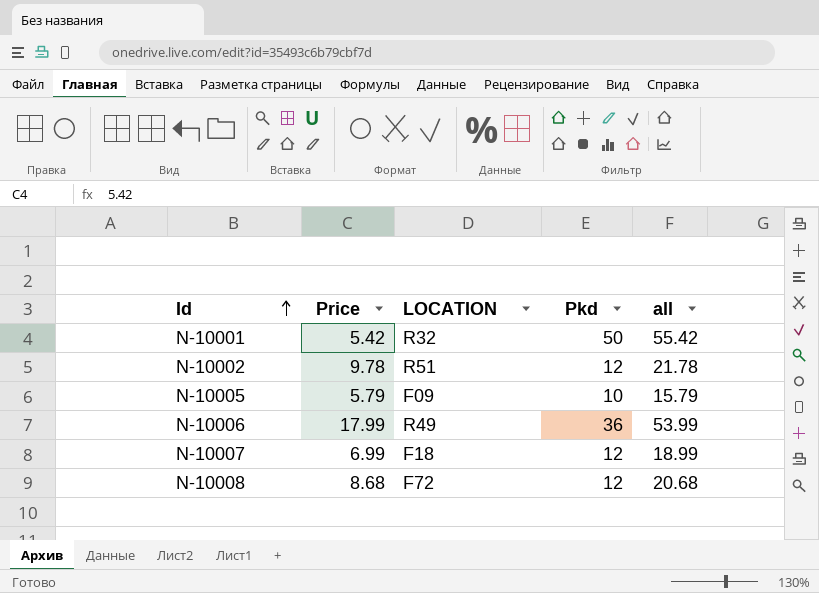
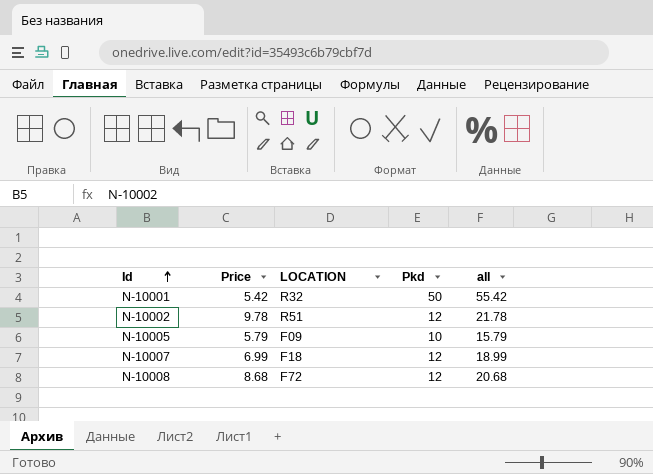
row N-10006: 17.99 | R49 | 36 | 53.99 -> none

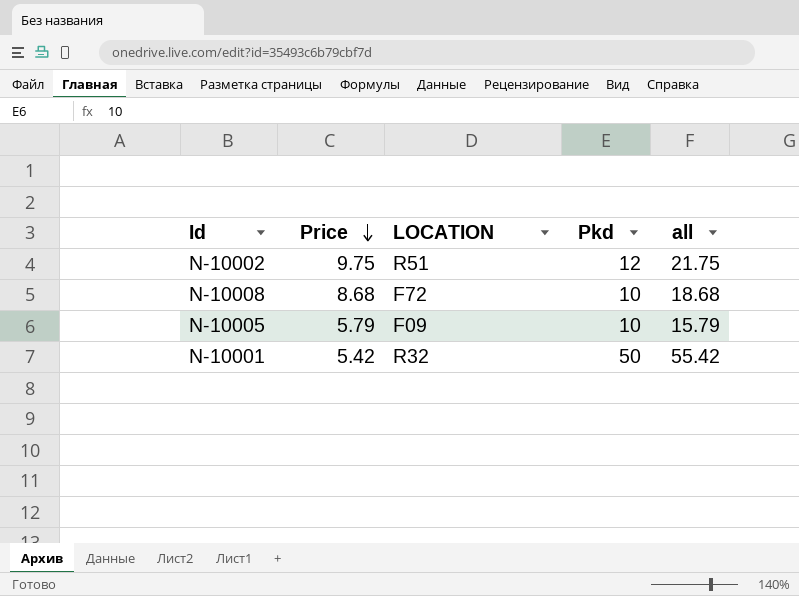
row order: Id ascending -> Price descending
row N-10007: 6.99 | F18 | 12 | 18.99 -> none
N-10002 | Price: 9.78 -> 9.75
N-10002 | all: 21.78 -> 21.75
N-10008 | Pkd: 12 -> 10
N-10008 | all: 20.68 -> 18.68

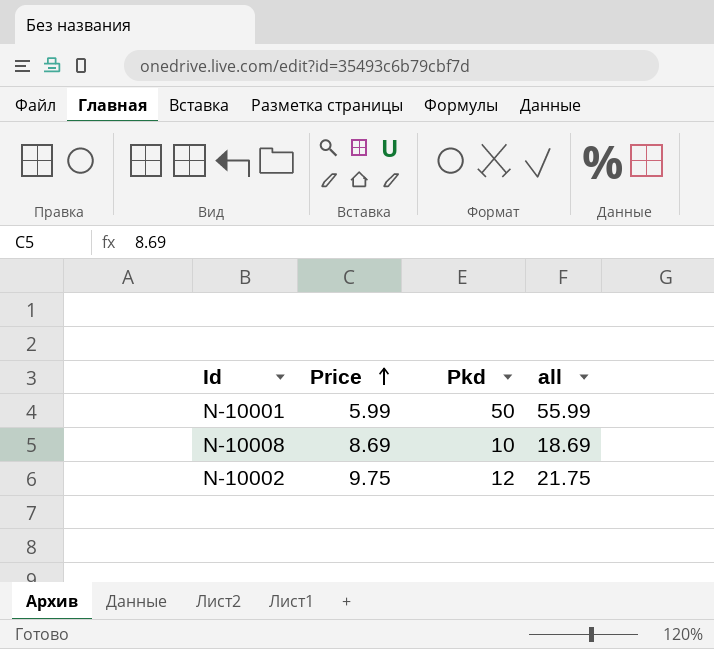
row order: Price descending -> Price ascending
column LOCATION | position: 3 -> none
row N-10005: 5.79 | F09 | 10 | 15.79 -> none
N-10001 | Price: 5.42 -> 5.99
N-10001 | all: 55.42 -> 55.99
N-10008 | Price: 8.68 -> 8.69
N-10008 | all: 18.68 -> 18.69

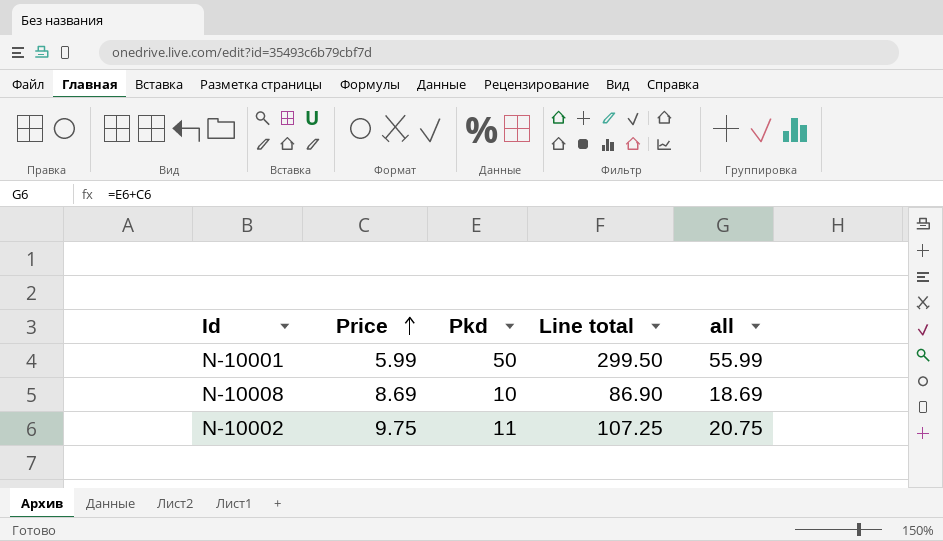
column Line total | formula: none -> [Price] * [Pkd]
N-10002 | Pkd: 12 -> 11
N-10002 | all: 21.75 -> 20.75

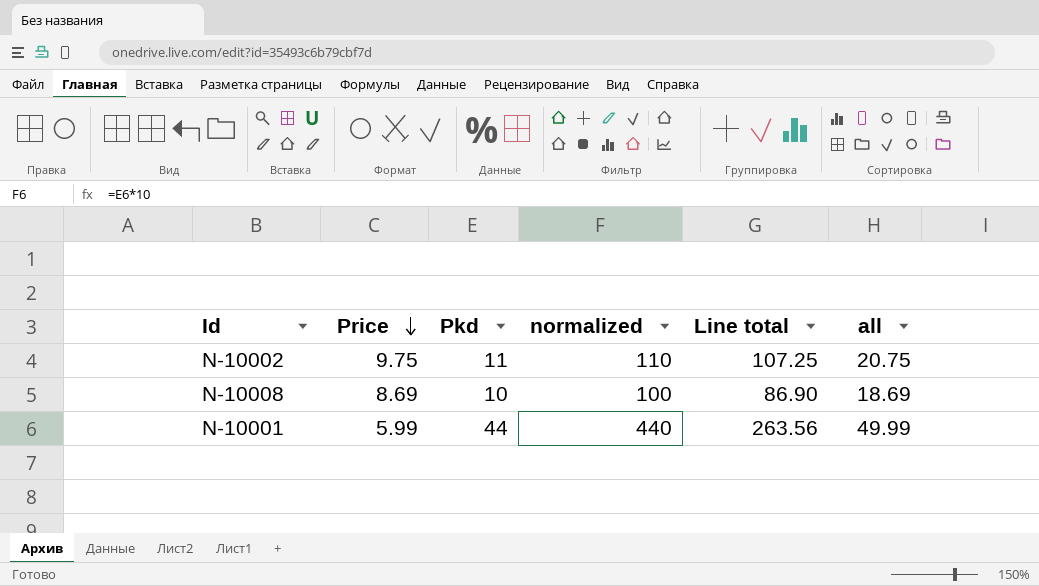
row order: Price ascending -> Price descending
column normalized | formula: none -> [Pkd] * 10
N-10001 | Pkd: 50 -> 44
N-10001 | Line total: 299.50 -> 263.56
N-10001 | all: 55.99 -> 49.99

